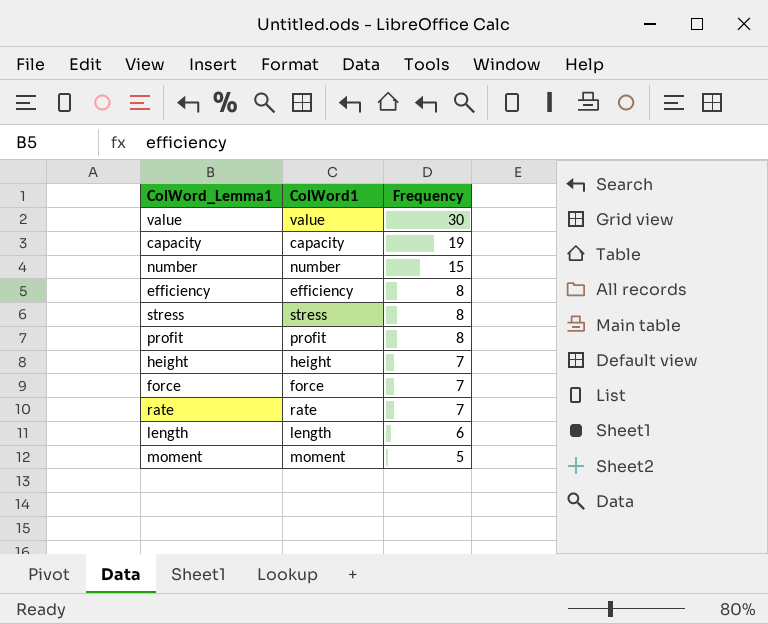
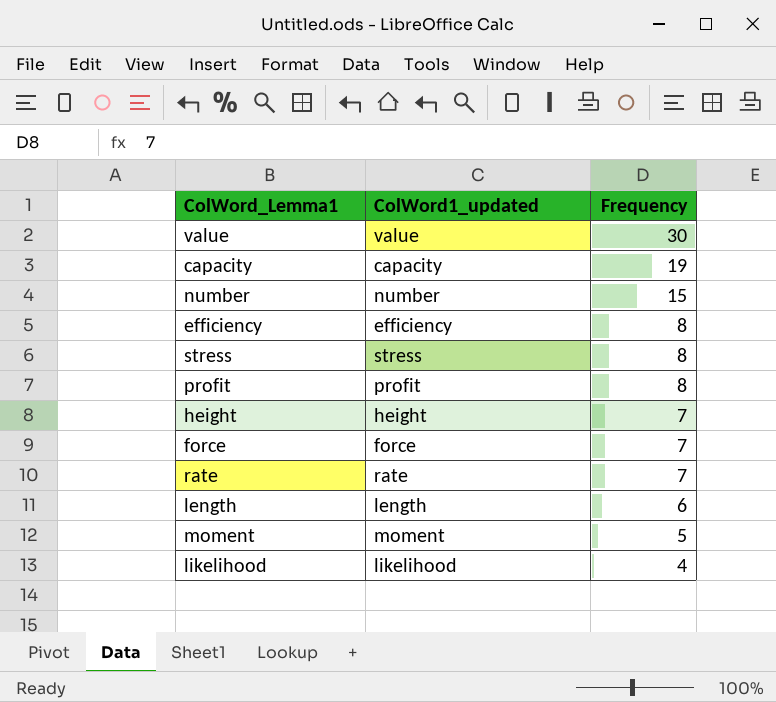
column name: ColWord1 -> ColWord1_updated
row likelihood: none -> likelihood | 4

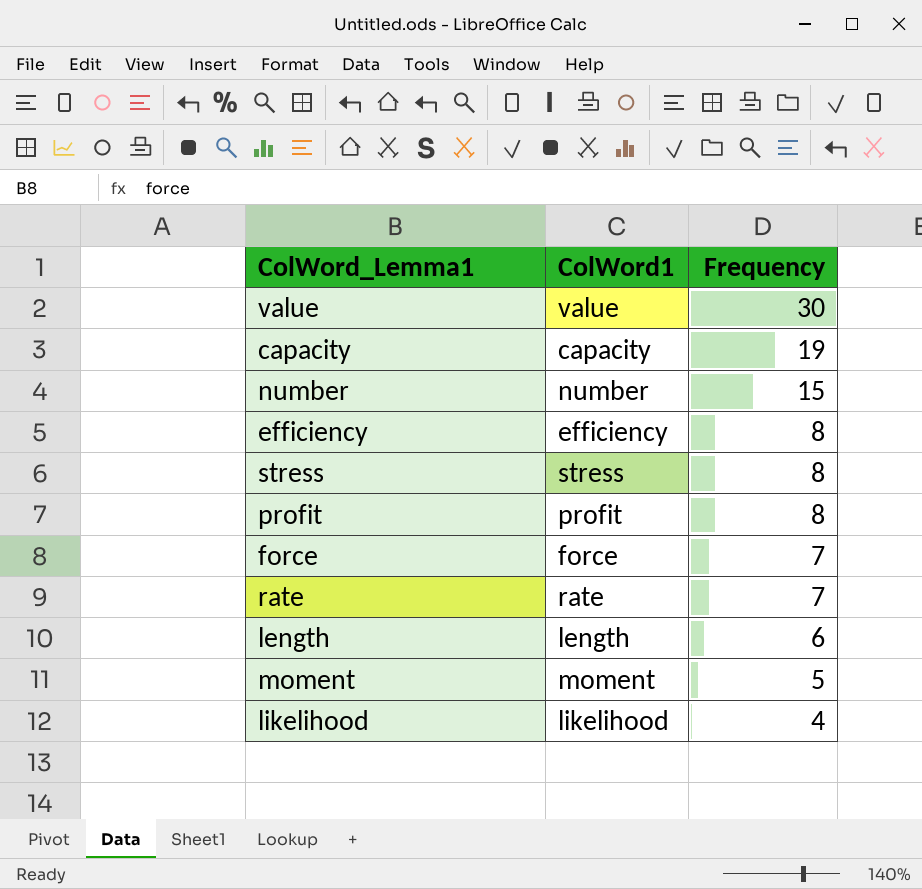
column name: ColWord1_updated -> ColWord1
row height: height | 7 -> none

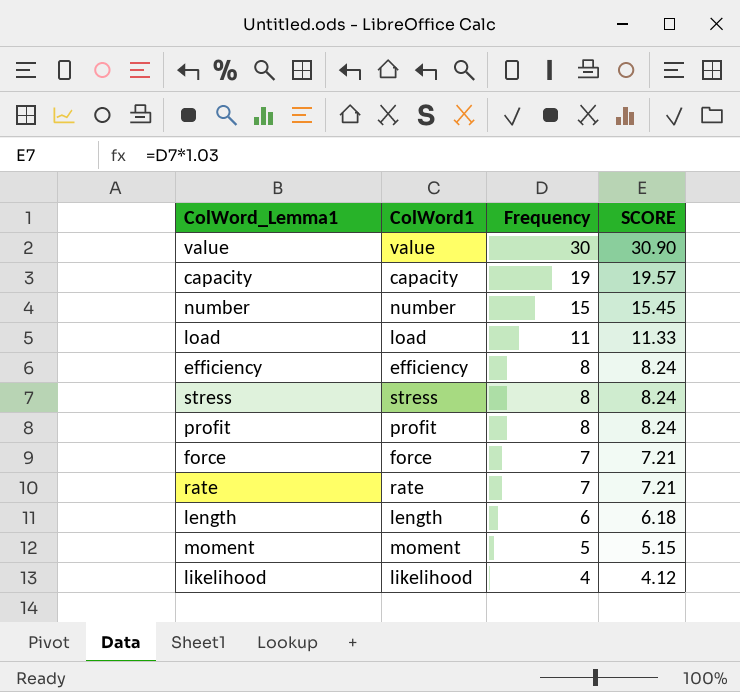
column SCORE | formula: none -> [Frequency] * 1.03
row load: none -> load | 11 | 11.33

